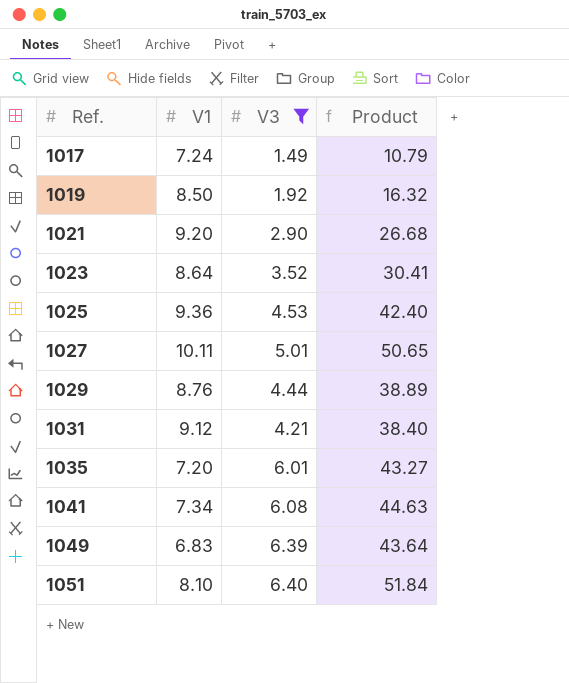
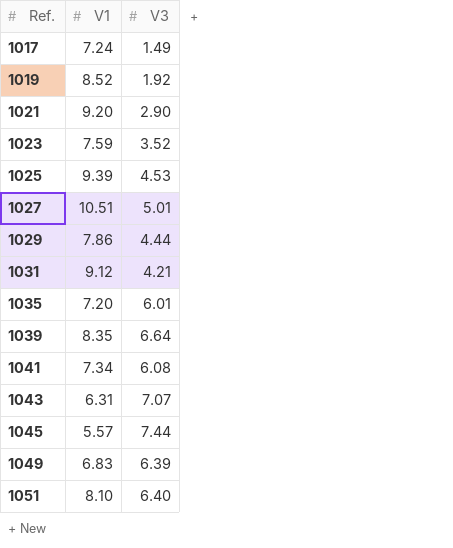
filter: V3 <= 6.40 -> none
column Product | formula: [V1] * [V3] -> none
1019 | V1: 8.50 -> 8.52
1023 | V1: 8.64 -> 7.59
1025 | V1: 9.36 -> 9.39
1027 | V1: 10.11 -> 10.51
1029 | V1: 8.76 -> 7.86

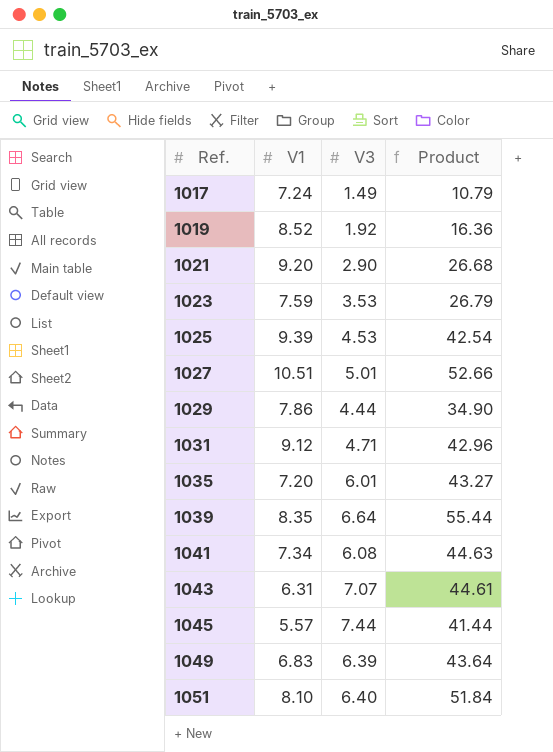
column Product | formula: none -> [V1] * [V3]
1023 | V3: 3.52 -> 3.53
1031 | V3: 4.21 -> 4.71

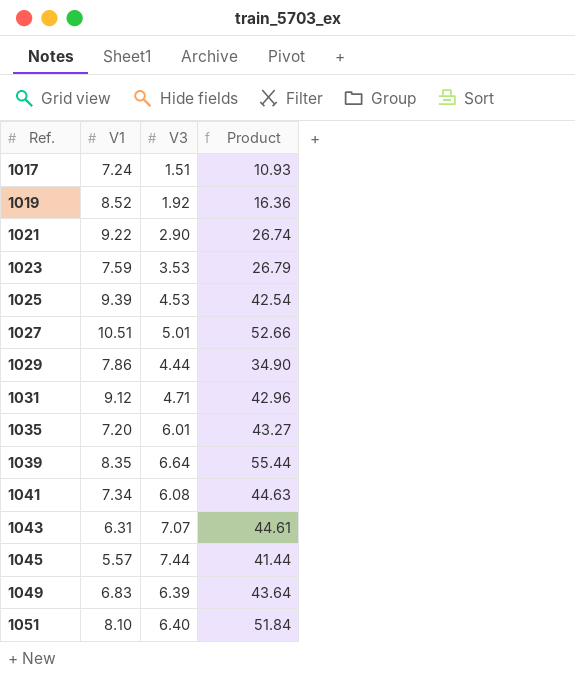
1017 | V3: 1.49 -> 1.51
1017 | Product: 10.79 -> 10.93
1021 | V1: 9.20 -> 9.22
1021 | Product: 26.68 -> 26.74

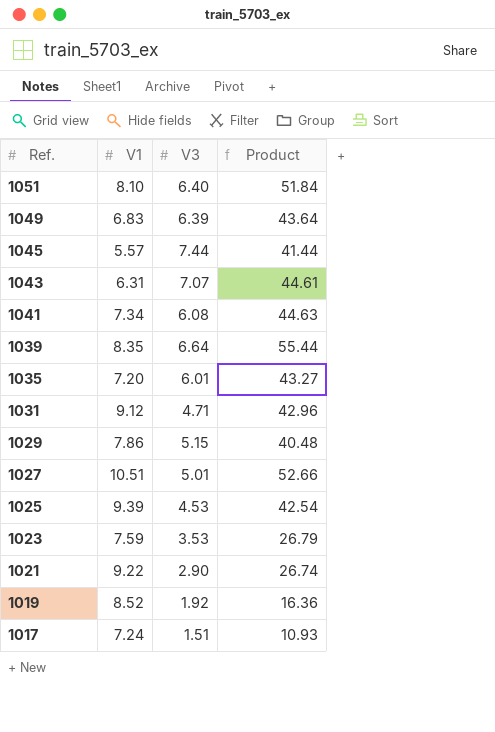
row order: Ref. ascending -> Ref. descending
1029 | V3: 4.44 -> 5.15
1029 | Product: 34.90 -> 40.48

